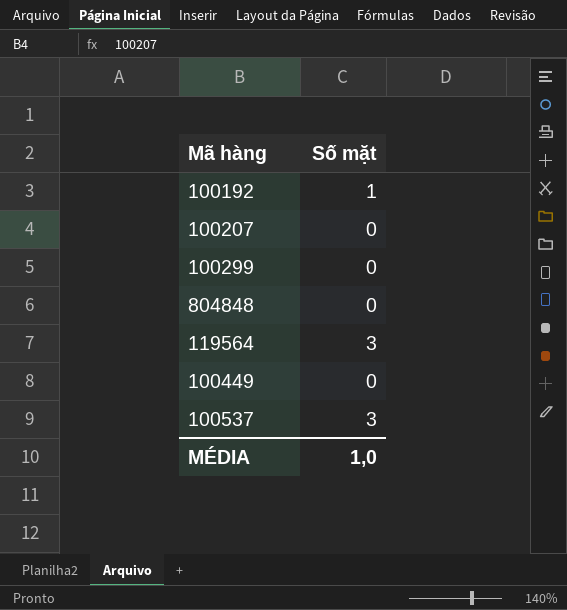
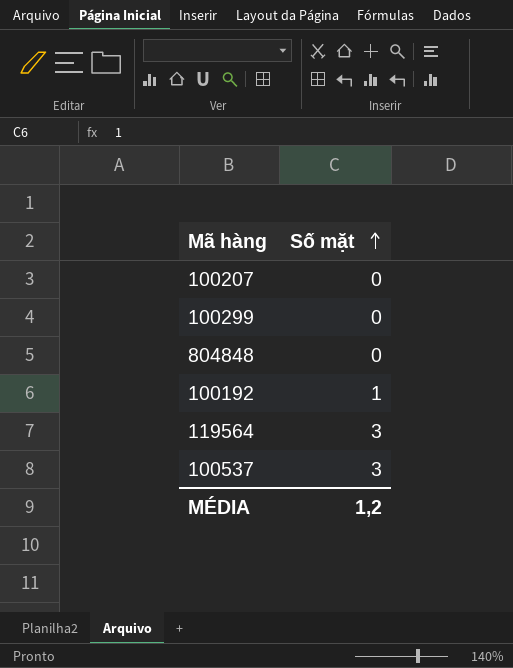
row order: none -> Số mặt ascending
row 100449: 0 -> none
MÉDIA | Số mặt: 1,0 -> 1,2

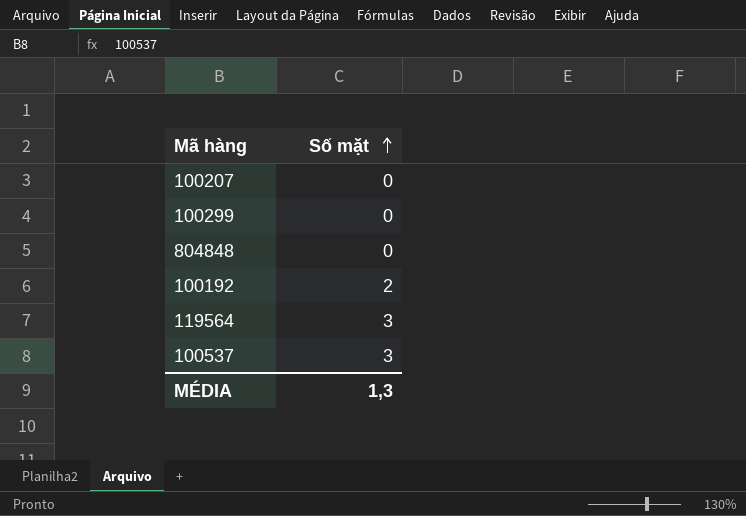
100192 | Số mặt: 1 -> 2
MÉDIA | Số mặt: 1,2 -> 1,3

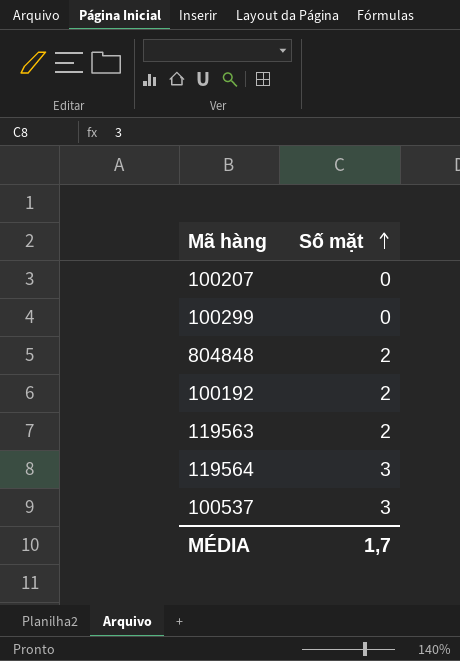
804848 | Số mặt: 0 -> 2
row 119563: none -> 2
MÉDIA | Số mặt: 1,3 -> 1,7

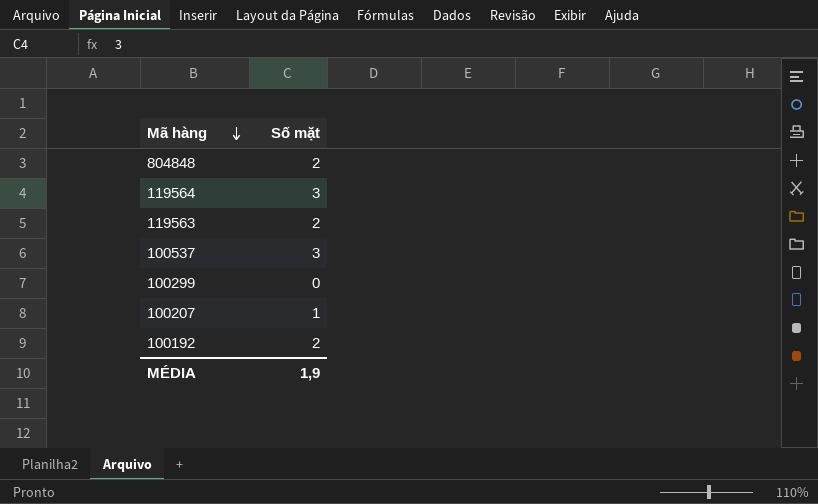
row order: Số mặt ascending -> Mã hàng descending
100207 | Số mặt: 0 -> 1
MÉDIA | Số mặt: 1,7 -> 1,9

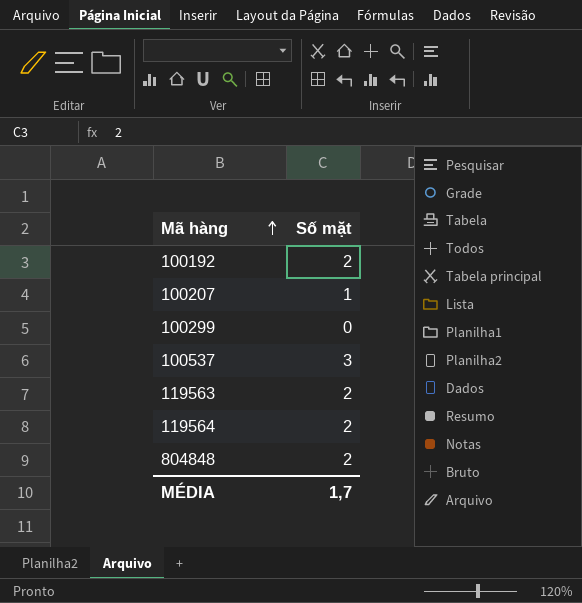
row order: Mã hàng descending -> Mã hàng ascending
119564 | Số mặt: 3 -> 2
MÉDIA | Số mặt: 1,9 -> 1,7

